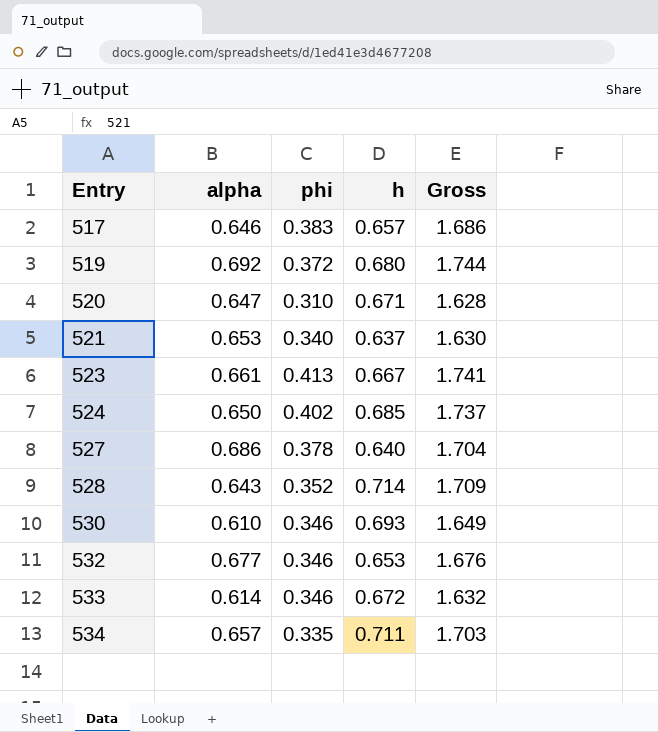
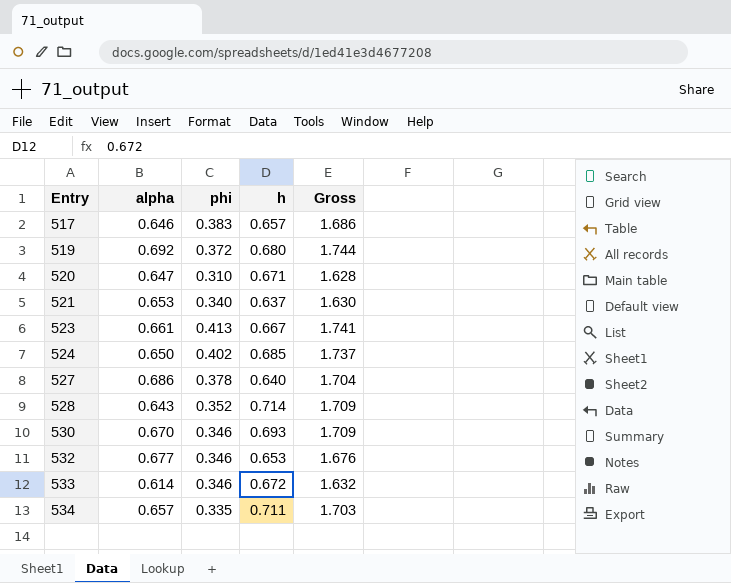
530 | alpha: 0.610 -> 0.670
530 | Gross: 1.649 -> 1.709

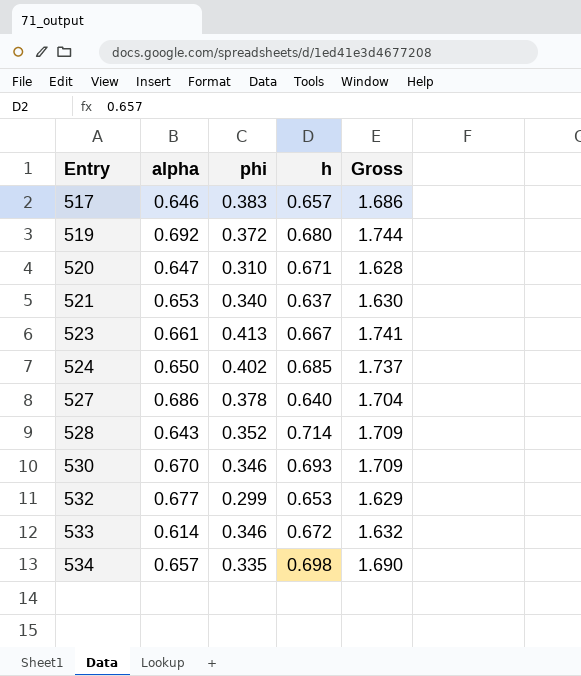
532 | phi: 0.346 -> 0.299
532 | Gross: 1.676 -> 1.629
534 | h: 0.711 -> 0.698
534 | Gross: 1.703 -> 1.690

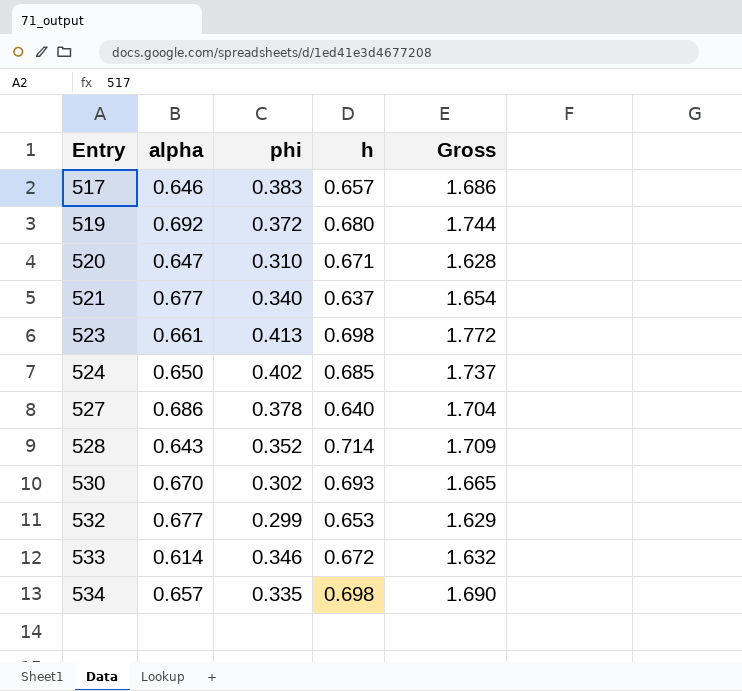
521 | alpha: 0.653 -> 0.677
521 | Gross: 1.630 -> 1.654
523 | h: 0.667 -> 0.698
523 | Gross: 1.741 -> 1.772
530 | phi: 0.346 -> 0.302
530 | Gross: 1.709 -> 1.665

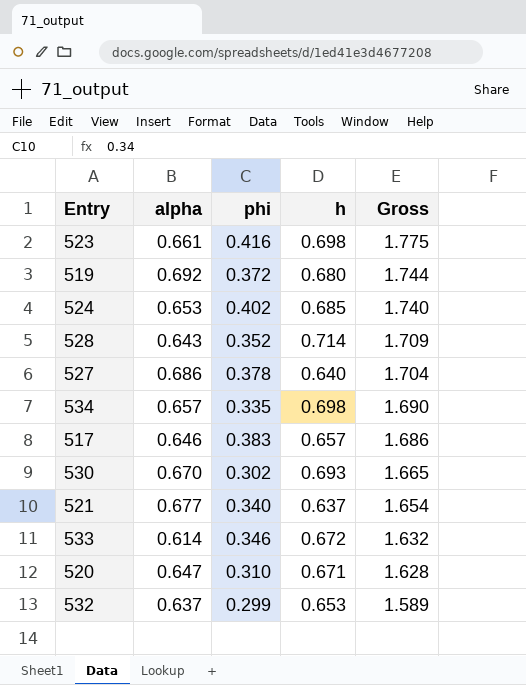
row order: Entry ascending -> Gross descending
523 | phi: 0.413 -> 0.416
523 | Gross: 1.772 -> 1.775
524 | alpha: 0.650 -> 0.653
524 | Gross: 1.737 -> 1.740
532 | alpha: 0.677 -> 0.637
532 | Gross: 1.629 -> 1.589

